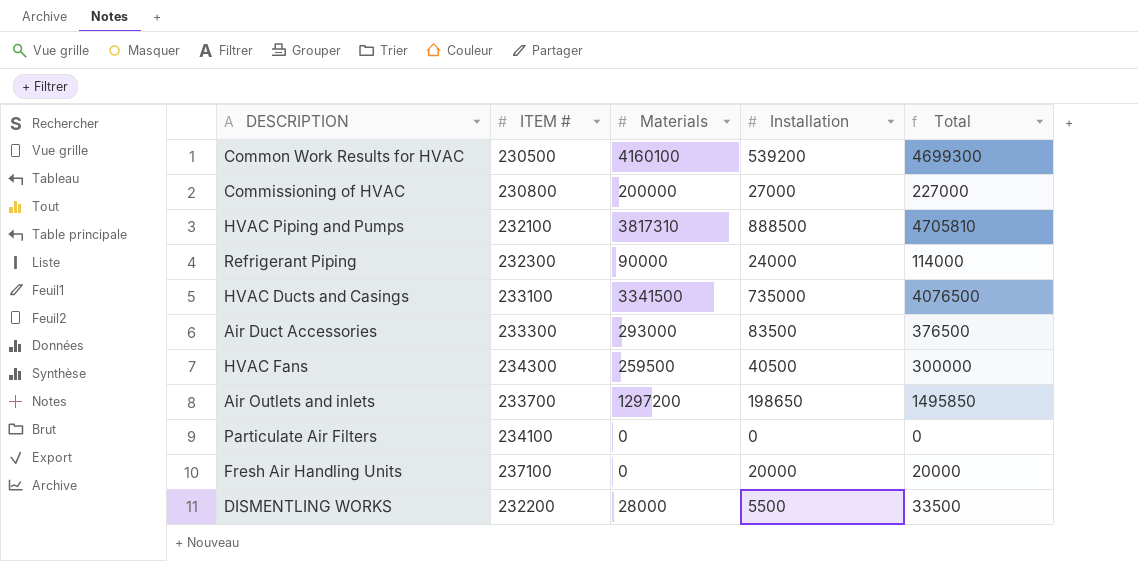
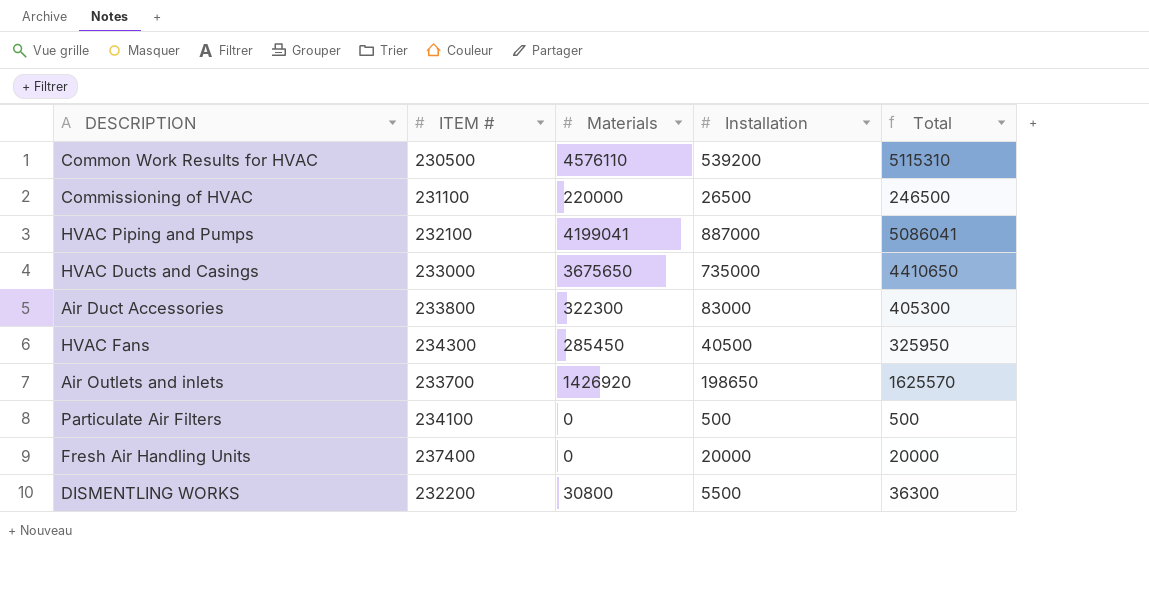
row Refrigerant Piping: 232300 | 90000 | 24000 | 114000 -> none
Common Work Results for HVAC | Materials: 4160100 -> 4576110
Common Work Results for HVAC | Total: 4699300 -> 5115310
Commissioning of HVAC | ITEM #: 230800 -> 231100
Commissioning of HVAC | Materials: 200000 -> 220000
Commissioning of HVAC | Installation: 27000 -> 26500
Commissioning of HVAC | Total: 227000 -> 246500
HVAC Piping and Pumps | Materials: 3817310 -> 4199041
HVAC Piping and Pumps | Installation: 888500 -> 887000
HVAC Piping and Pumps | Total: 4705810 -> 5086041
HVAC Ducts and Casings | ITEM #: 233100 -> 233000
HVAC Ducts and Casings | Materials: 3341500 -> 3675650
HVAC Ducts and Casings | Total: 4076500 -> 4410650
Air Duct Accessories | ITEM #: 233300 -> 233800
Air Duct Accessories | Materials: 293000 -> 322300
Air Duct Accessories | Installation: 83500 -> 83000
Air Duct Accessories | Total: 376500 -> 405300
HVAC Fans | Materials: 259500 -> 285450
HVAC Fans | Total: 300000 -> 325950
Air Outlets and inlets | Materials: 1297200 -> 1426920
Air Outlets and inlets | Total: 1495850 -> 1625570
Particulate Air Filters | Installation: 0 -> 500
Particulate Air Filters | Total: 0 -> 500
Fresh Air Handling Units | ITEM #: 237100 -> 237400
DISMENTLING WORKS | Materials: 28000 -> 30800
DISMENTLING WORKS | Total: 33500 -> 36300

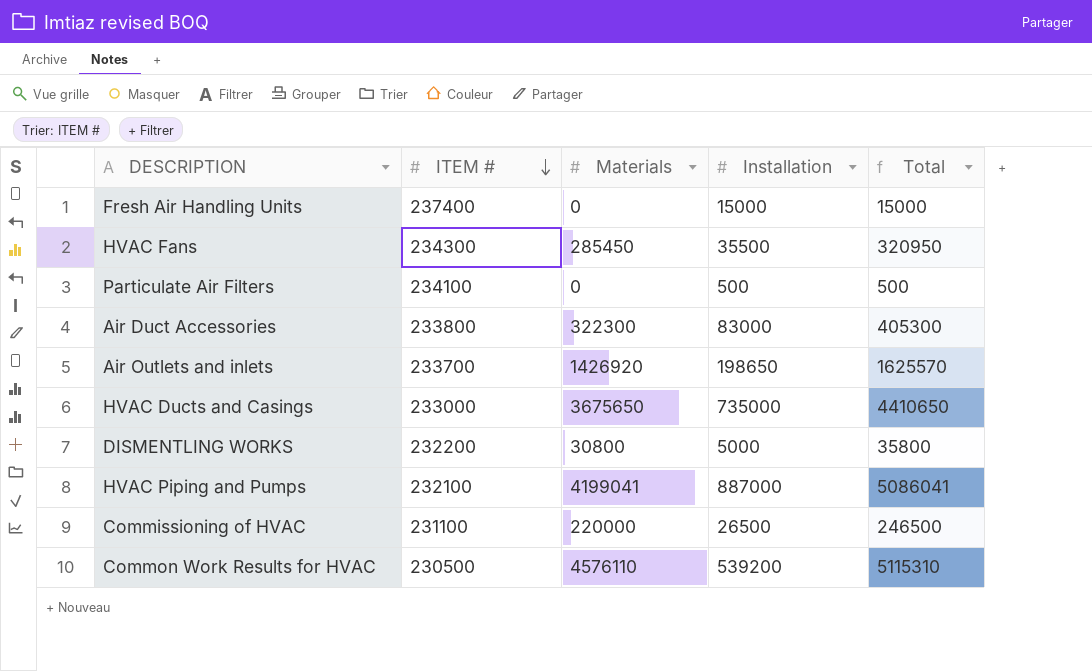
row order: none -> ITEM # descending
Fresh Air Handling Units | Installation: 20000 -> 15000
Fresh Air Handling Units | Total: 20000 -> 15000
HVAC Fans | Installation: 40500 -> 35500
HVAC Fans | Total: 325950 -> 320950
DISMENTLING WORKS | Installation: 5500 -> 5000
DISMENTLING WORKS | Total: 36300 -> 35800

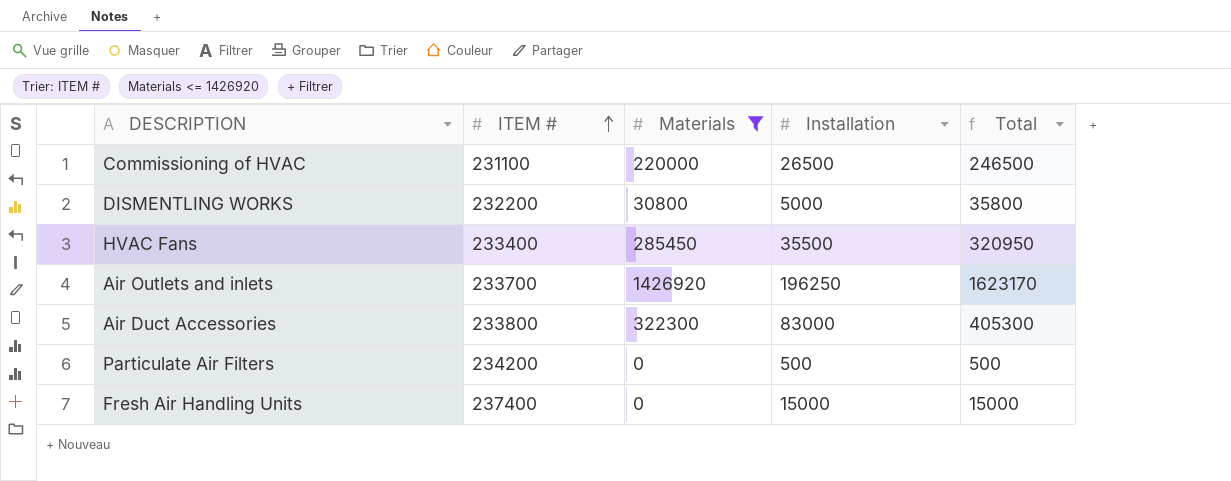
filter: none -> Materials <= 1426920
row order: ITEM # descending -> ITEM # ascending
HVAC Fans | ITEM #: 234300 -> 233400
Air Outlets and inlets | Installation: 198650 -> 196250
Air Outlets and inlets | Total: 1625570 -> 1623170
Particulate Air Filters | ITEM #: 234100 -> 234200

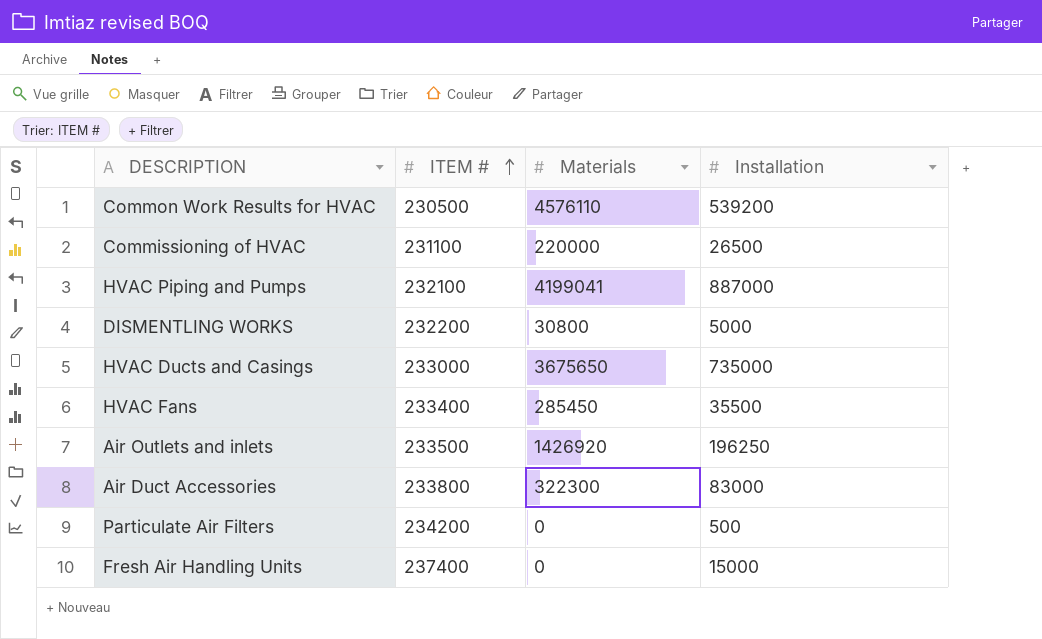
filter: Materials <= 1426920 -> none
column Total | formula: [Materials] + [Installation] -> none
Air Outlets and inlets | ITEM #: 233700 -> 233500

